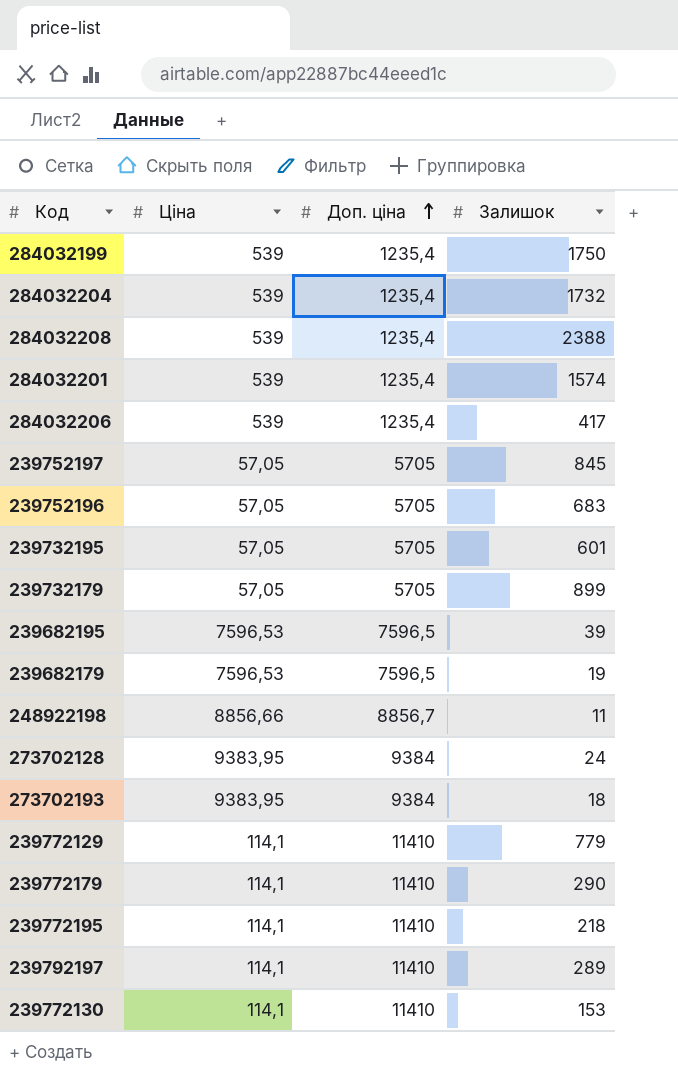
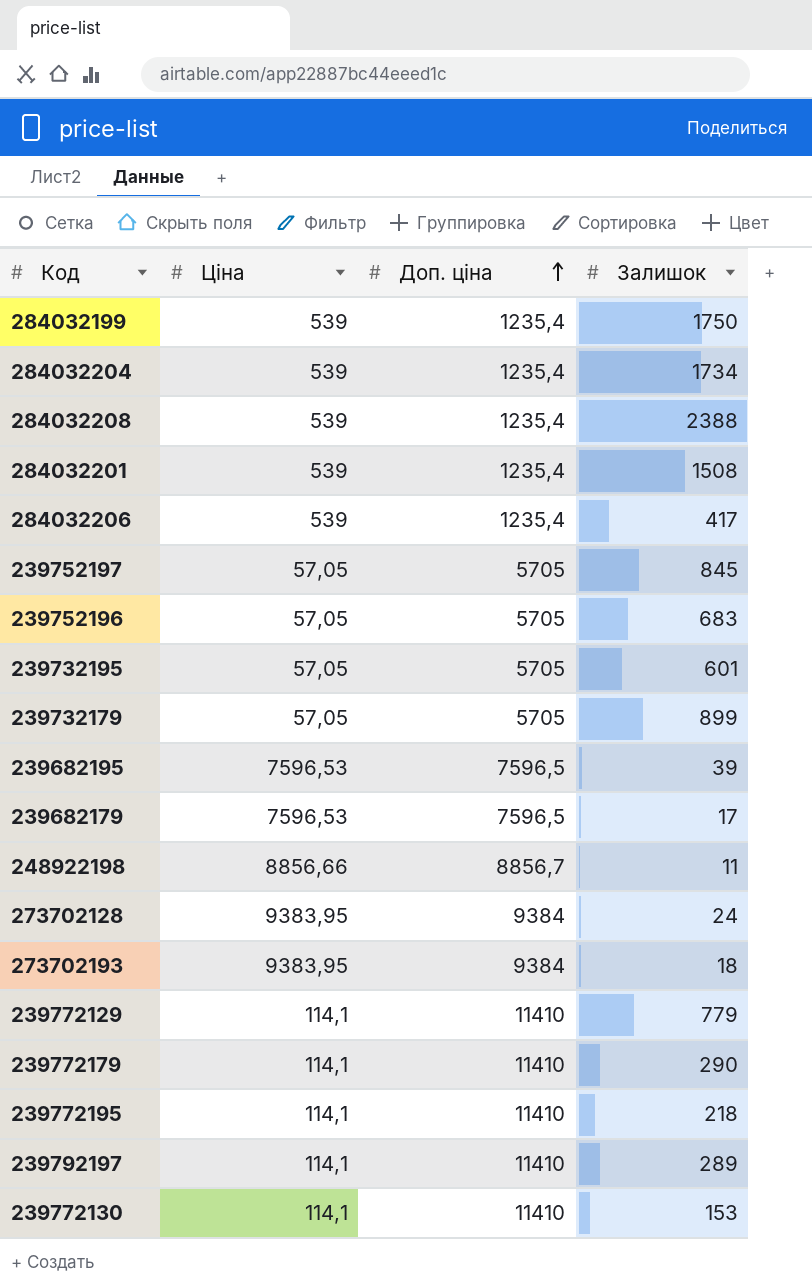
284032204 | Залишок: 1732 -> 1734
284032201 | Залишок: 1574 -> 1508
239682179 | Залишок: 19 -> 17

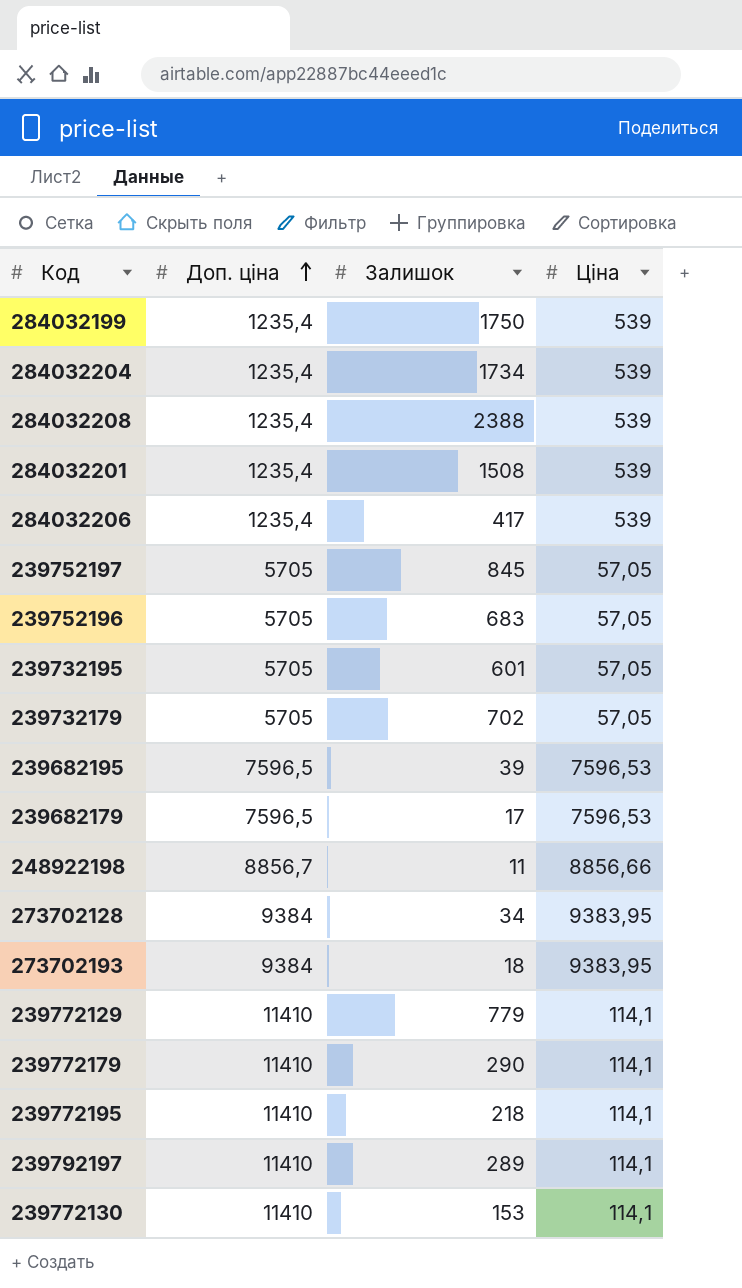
column Ціна | position: 2 -> 4
239732179 | Залишок: 899 -> 702
273702128 | Залишок: 24 -> 34

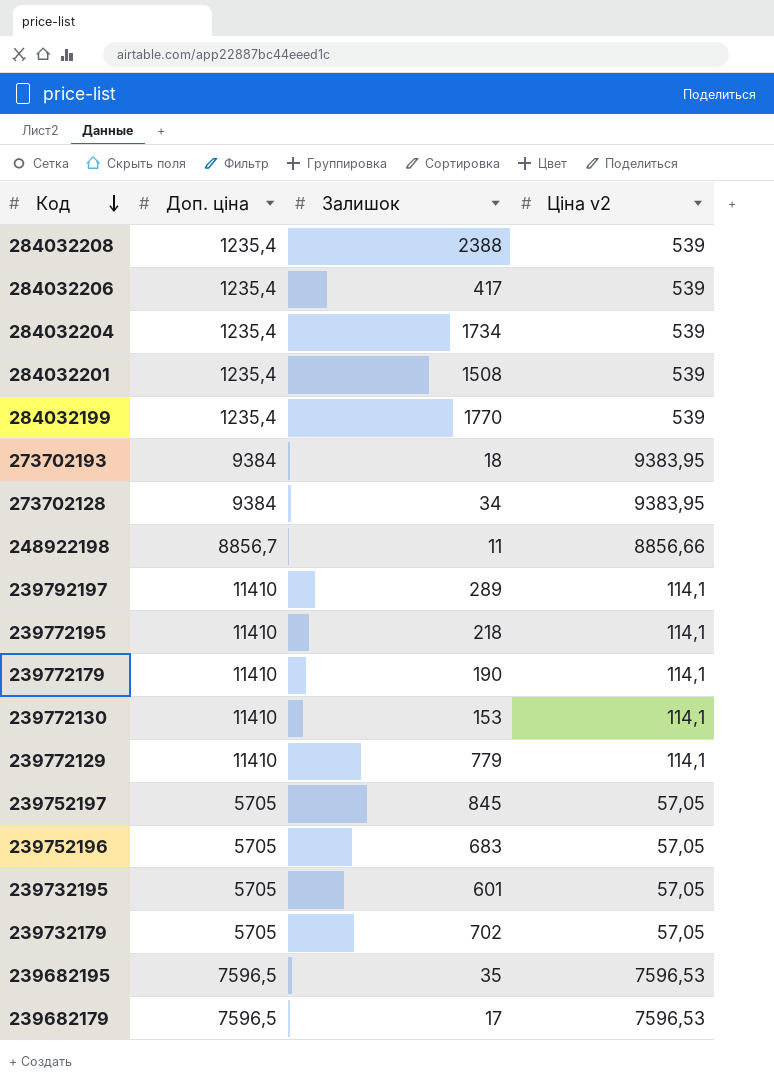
row order: Доп. ціна ascending -> Код descending
column name: Ціна -> Ціна v2
284032199 | Залишок: 1750 -> 1770
239772179 | Залишок: 290 -> 190
239682195 | Залишок: 39 -> 35

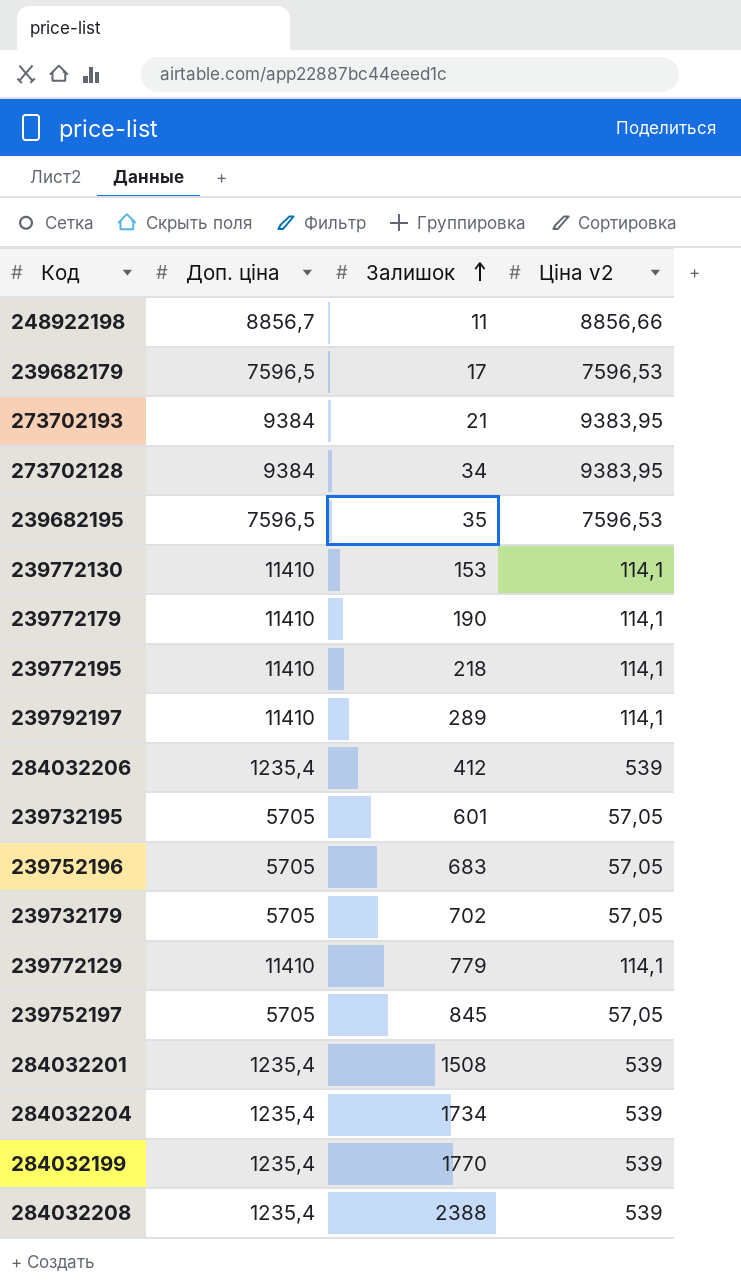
row order: Код descending -> Залишок ascending
273702193 | Залишок: 18 -> 21
284032206 | Залишок: 417 -> 412

